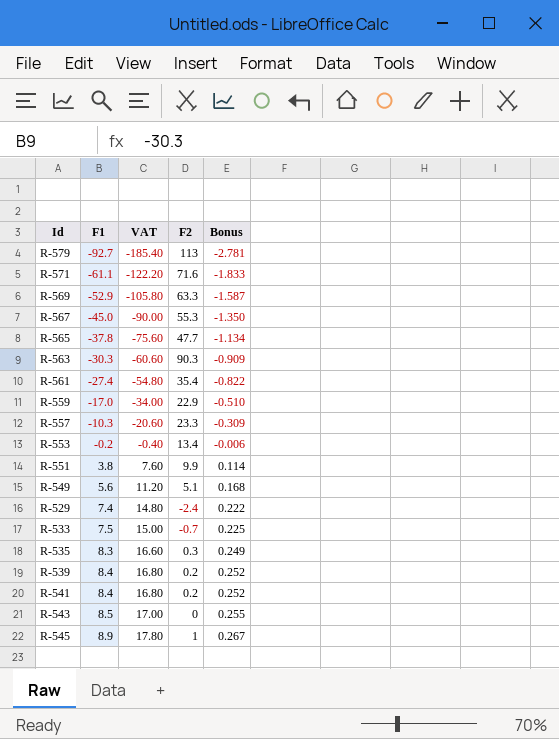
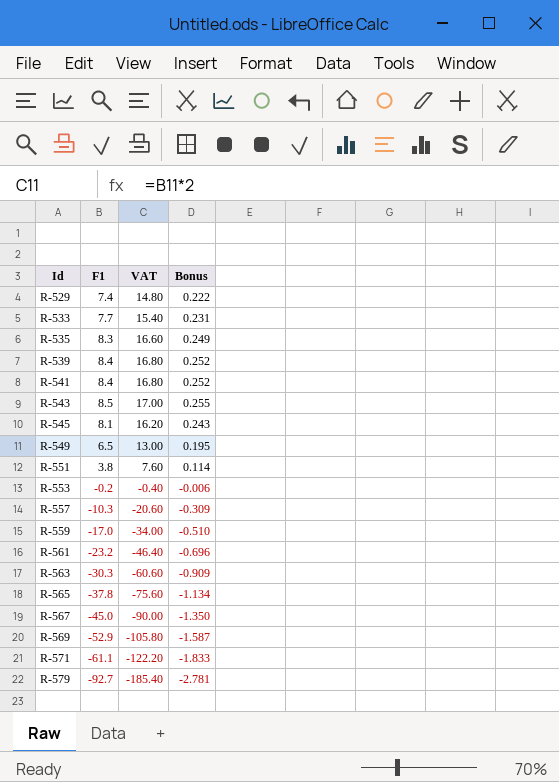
row order: F1 ascending -> Id ascending
column F2 | position: 4 -> none
R-533 | F1: 7.5 -> 7.7
R-533 | VAT: 15.00 -> 15.40
R-533 | Bonus: 0.225 -> 0.231
R-545 | F1: 8.9 -> 8.1
R-545 | VAT: 17.80 -> 16.20
R-545 | Bonus: 0.267 -> 0.243
R-549 | F1: 5.6 -> 6.5
R-549 | VAT: 11.20 -> 13.00
R-549 | Bonus: 0.168 -> 0.195
R-561 | F1: -27.4 -> -23.2
R-561 | VAT: -54.80 -> -46.40
R-561 | Bonus: -0.822 -> -0.696

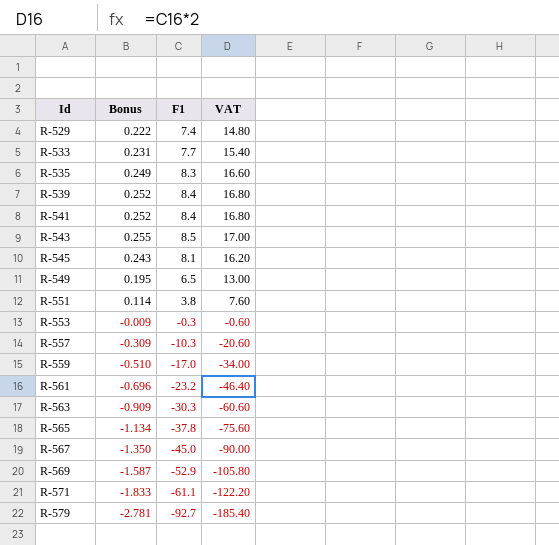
column Bonus | position: 4 -> 2
R-553 | Bonus: -0.006 -> -0.009
R-553 | F1: -0.2 -> -0.3
R-553 | VAT: -0.40 -> -0.60

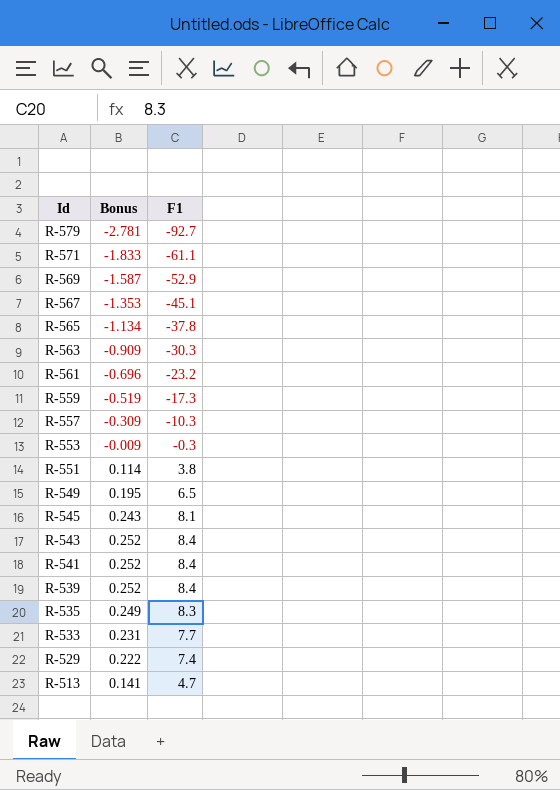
row order: Id ascending -> Id descending
column VAT | formula: [F1] * 2 -> none
R-567 | Bonus: -1.350 -> -1.353
R-567 | F1: -45.0 -> -45.1
R-559 | Bonus: -0.510 -> -0.519
R-559 | F1: -17.0 -> -17.3
R-543 | Bonus: 0.255 -> 0.252
R-543 | F1: 8.5 -> 8.4
row R-513: none -> 0.141 | 4.7

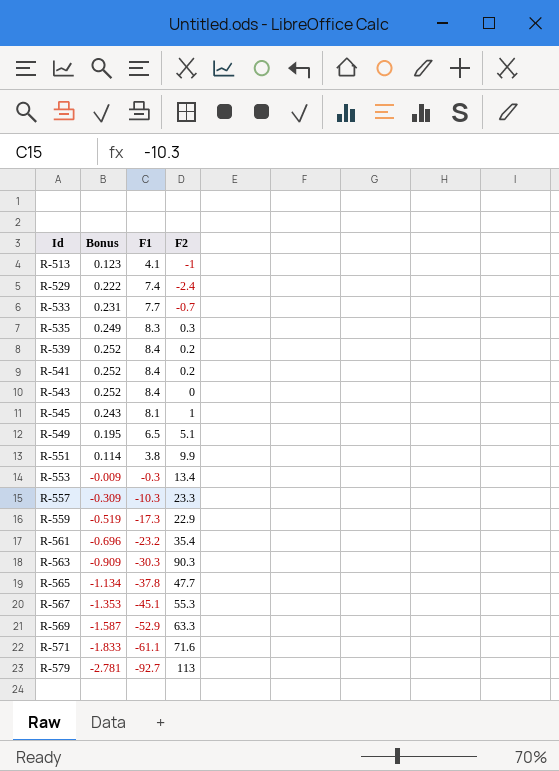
row order: Id descending -> Id ascending
column F2 | position: none -> 4
R-513 | Bonus: 0.141 -> 0.123
R-513 | F1: 4.7 -> 4.1

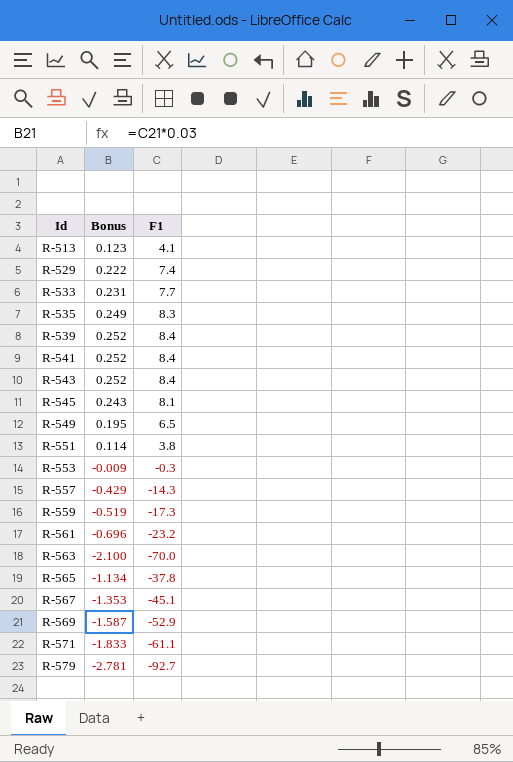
column F2 | position: 4 -> none
R-557 | Bonus: -0.309 -> -0.429
R-557 | F1: -10.3 -> -14.3
R-563 | Bonus: -0.909 -> -2.100
R-563 | F1: -30.3 -> -70.0

